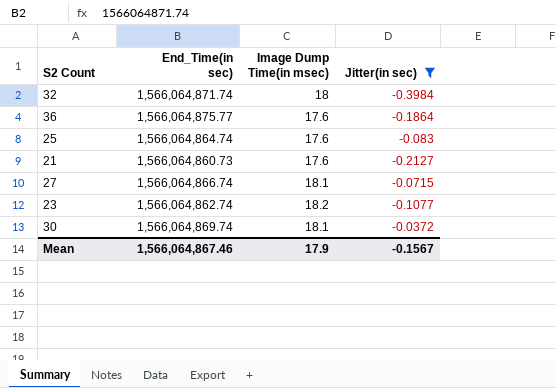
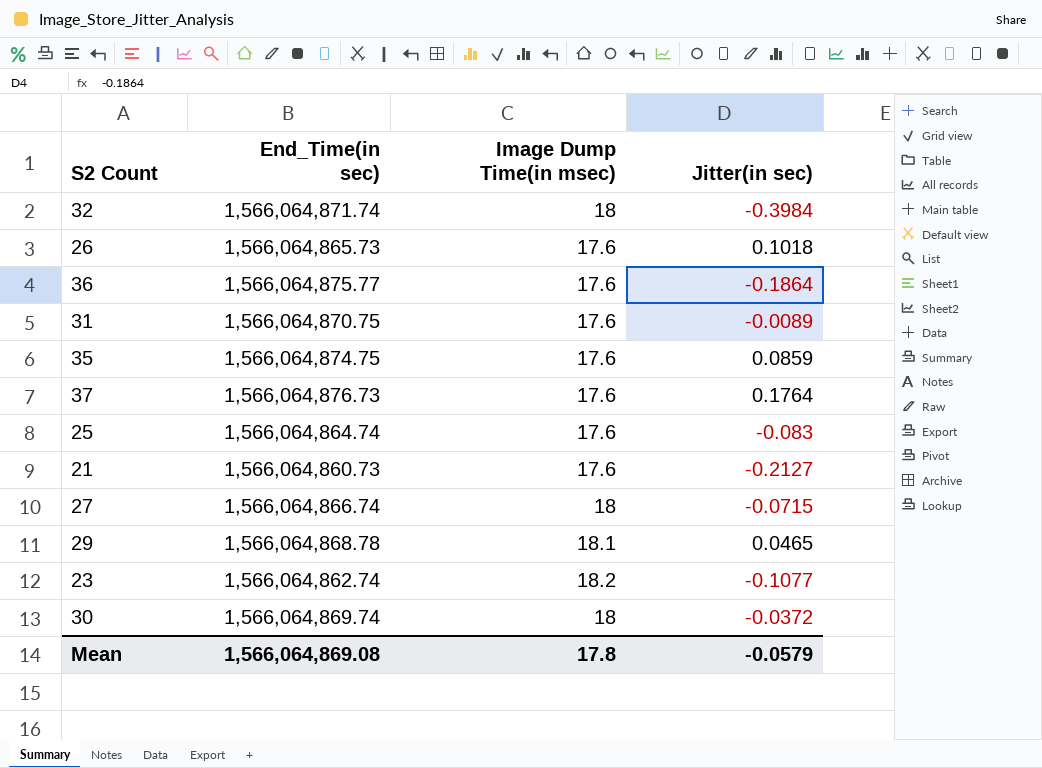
filter: Jitter(in sec) <= -0.0372 -> none
27 | Image Dump Time(in msec): 18.1 -> 18
30 | Image Dump Time(in msec): 18.1 -> 18
Mean | End_Time(in sec): 1,566,064,867.46 -> 1,566,064,869.08
Mean | Image Dump Time(in msec): 17.9 -> 17.8
Mean | Jitter(in sec): -0.1567 -> -0.0579

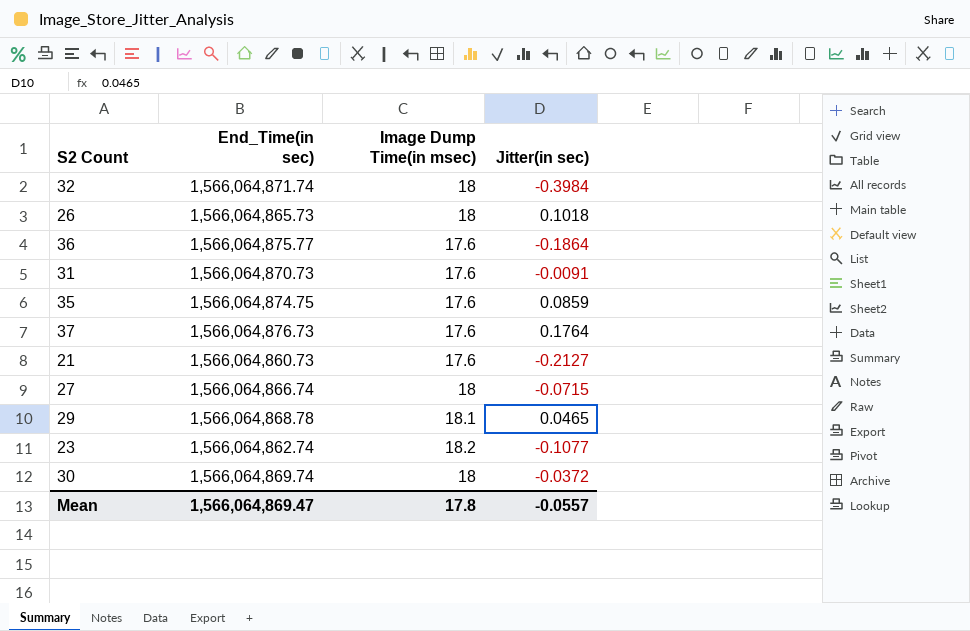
row 25: 1,566,064,864.74 | 17.6 | -0.083 -> none
26 | Image Dump Time(in msec): 17.6 -> 18
31 | End_Time(in sec): 1,566,064,870.75 -> 1,566,064,870.73
31 | Jitter(in sec): -0.0089 -> -0.0091
Mean | End_Time(in sec): 1,566,064,869.08 -> 1,566,064,869.47
Mean | Jitter(in sec): -0.0579 -> -0.0557

